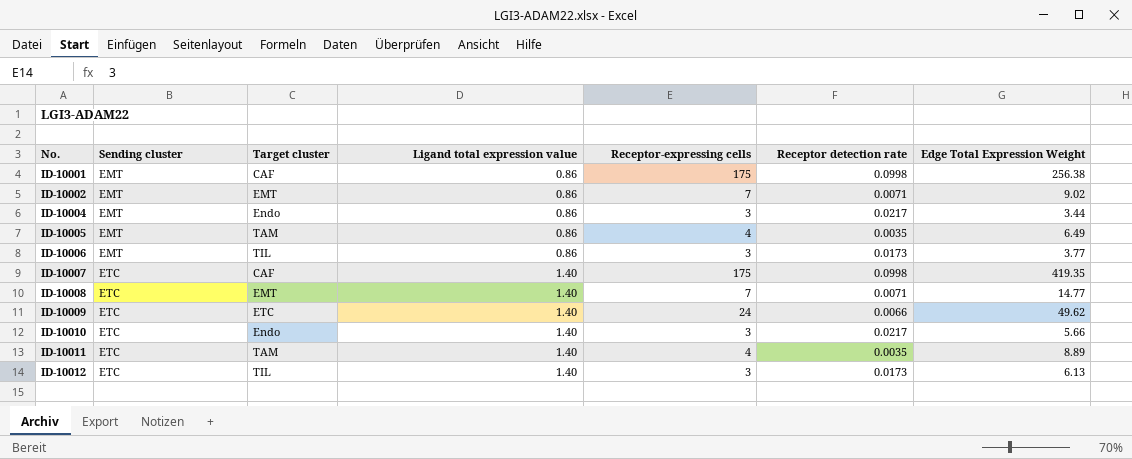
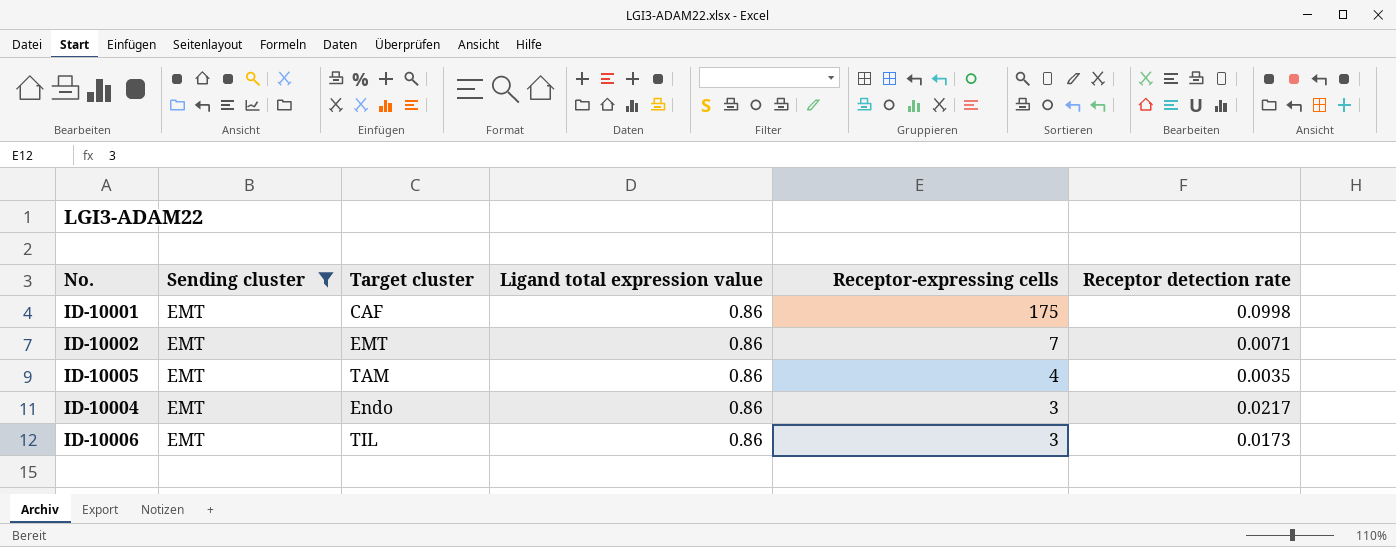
filter: none -> Sending cluster = EMT
row order: No. ascending -> Receptor-expressing cells descending
column Edge Total Expression Weight | position: 7 -> none

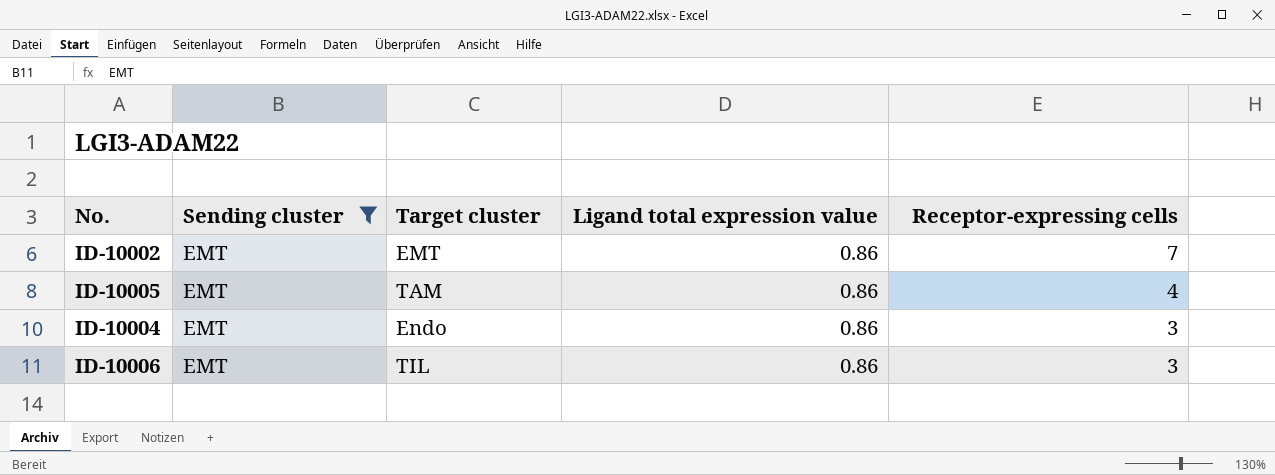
column Receptor detection rate | position: 6 -> none
row ID-10001: EMT | CAF | 0.86 | 175 | 0.0998 -> none

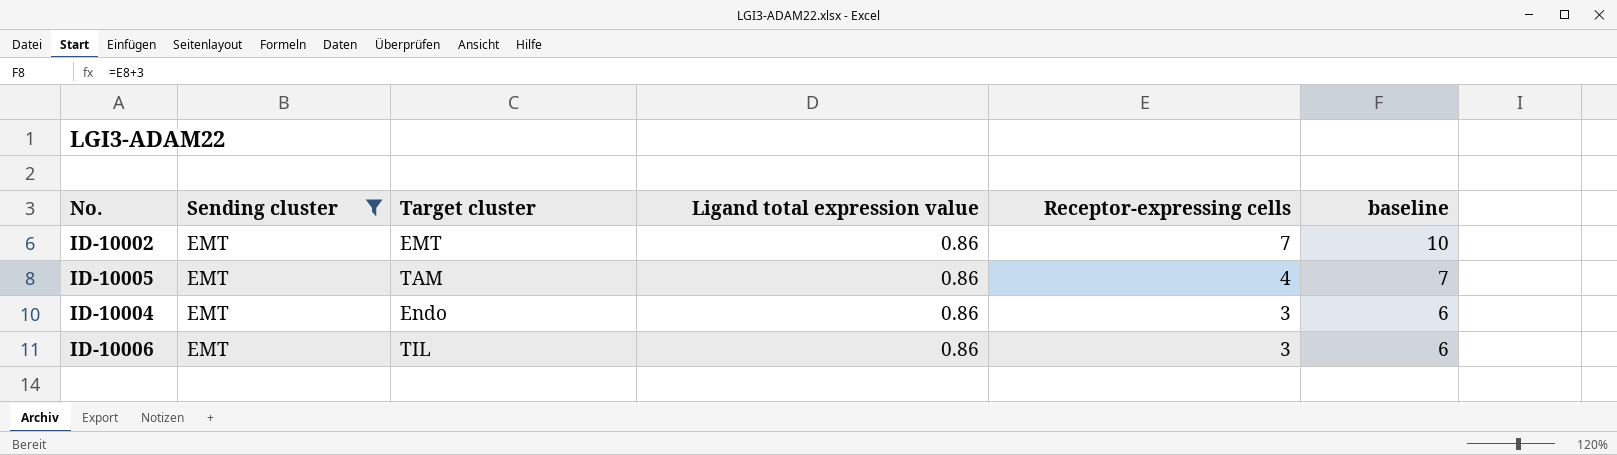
column baseline | formula: none -> [Receptor-expressing cells] + 3

